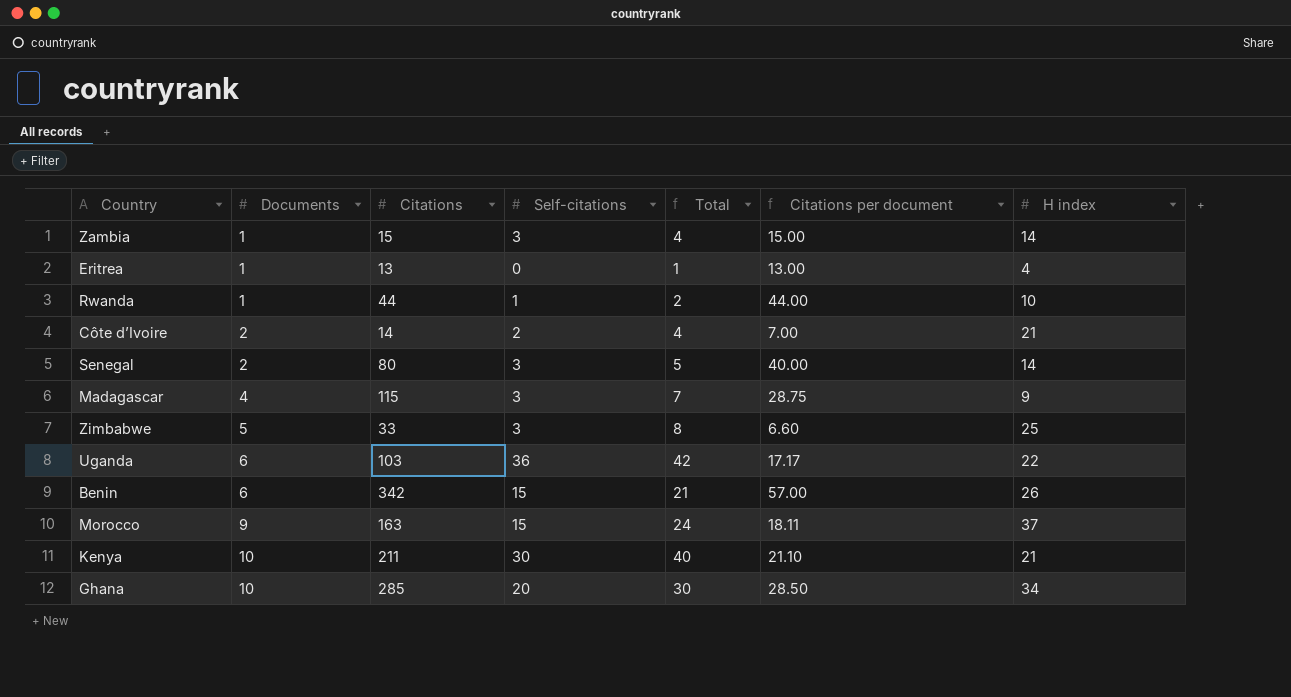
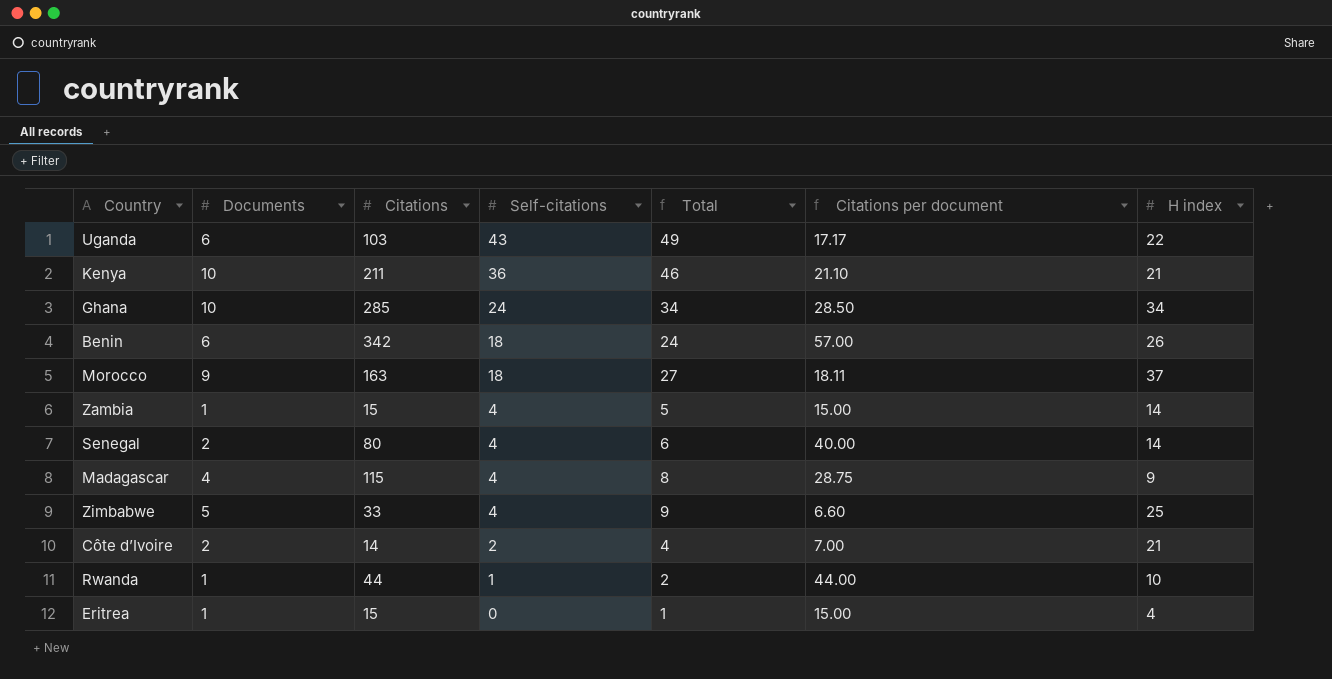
row order: Documents ascending -> Self-citations descending
Uganda | Self-citations: 36 -> 43
Uganda | Total: 42 -> 49
Kenya | Self-citations: 30 -> 36
Kenya | Total: 40 -> 46
Ghana | Self-citations: 20 -> 24
Ghana | Total: 30 -> 34
Benin | Self-citations: 15 -> 18
Benin | Total: 21 -> 24
Morocco | Self-citations: 15 -> 18
Morocco | Total: 24 -> 27
Zambia | Self-citations: 3 -> 4
Zambia | Total: 4 -> 5
Senegal | Self-citations: 3 -> 4
Senegal | Total: 5 -> 6
Madagascar | Self-citations: 3 -> 4
Madagascar | Total: 7 -> 8
Zimbabwe | Self-citations: 3 -> 4
Zimbabwe | Total: 8 -> 9
Eritrea | Citations: 13 -> 15
Eritrea | Citations per document: 13.00 -> 15.00

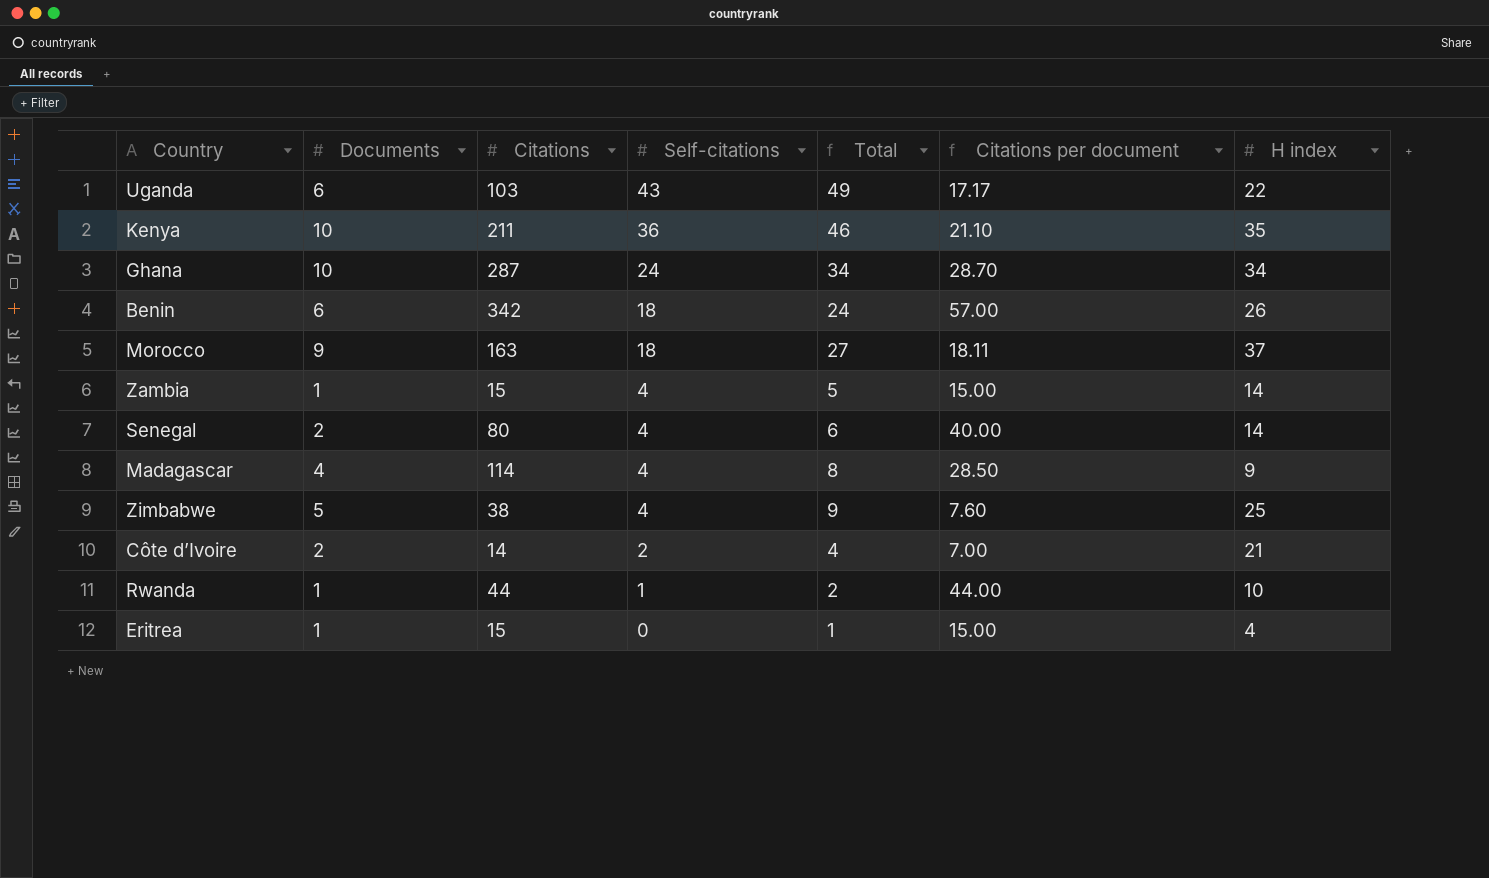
Kenya | H index: 21 -> 35
Ghana | Citations: 285 -> 287
Ghana | Citations per document: 28.50 -> 28.70
Madagascar | Citations: 115 -> 114
Madagascar | Citations per document: 28.75 -> 28.50
Zimbabwe | Citations: 33 -> 38
Zimbabwe | Citations per document: 6.60 -> 7.60

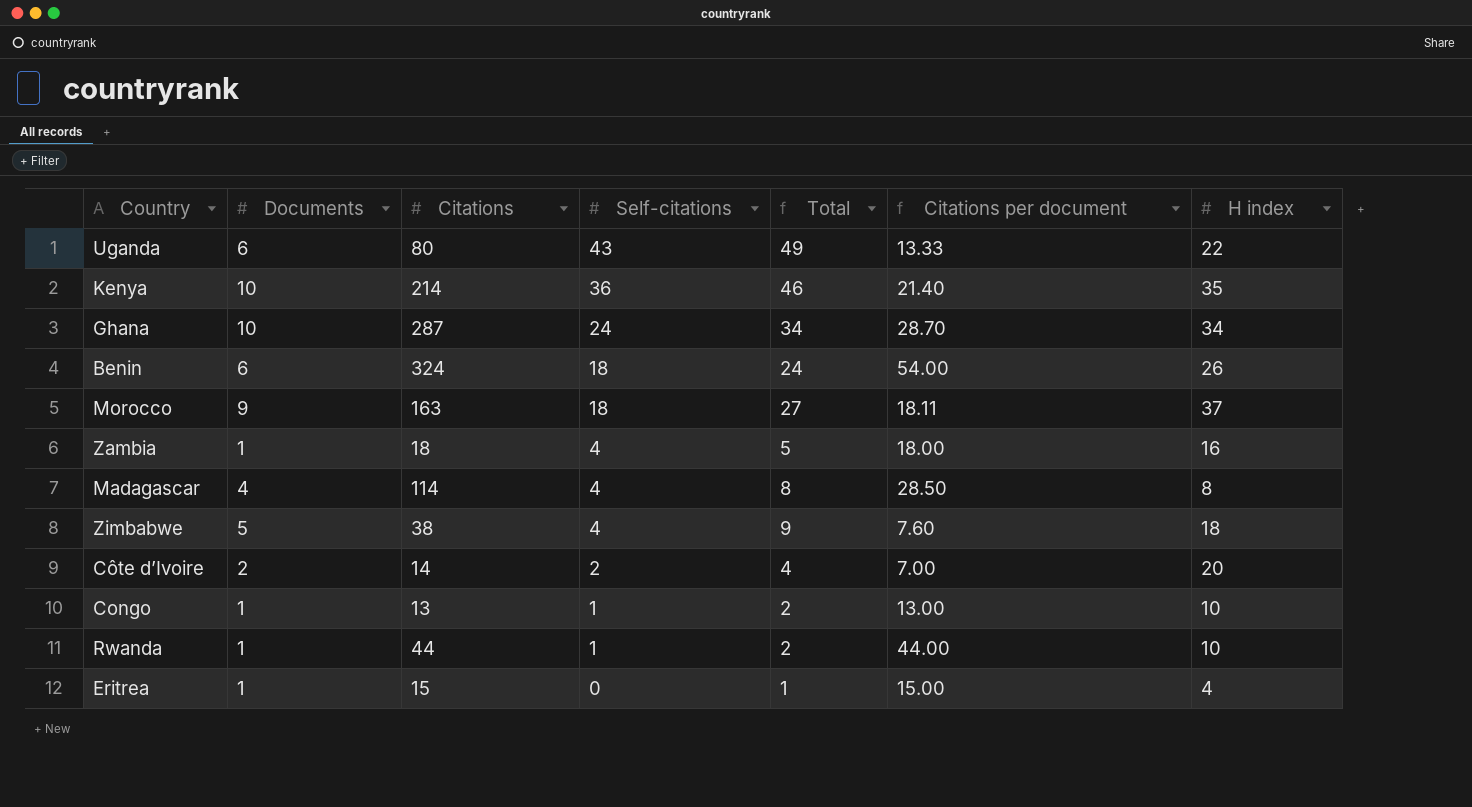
row Senegal: 2 | 80 | 4 | 6 | 40.00 | 14 -> none
Uganda | Citations: 103 -> 80
Uganda | Citations per document: 17.17 -> 13.33
Kenya | Citations: 211 -> 214
Kenya | Citations per document: 21.10 -> 21.40
Benin | Citations: 342 -> 324
Benin | Citations per document: 57.00 -> 54.00
Zambia | Citations: 15 -> 18
Zambia | Citations per document: 15.00 -> 18.00
Zambia | H index: 14 -> 16
Madagascar | H index: 9 -> 8
Zimbabwe | H index: 25 -> 18
Côte d’Ivoire | H index: 21 -> 20
row Congo: none -> 1 | 13 | 1 | 2 | 13.00 | 10

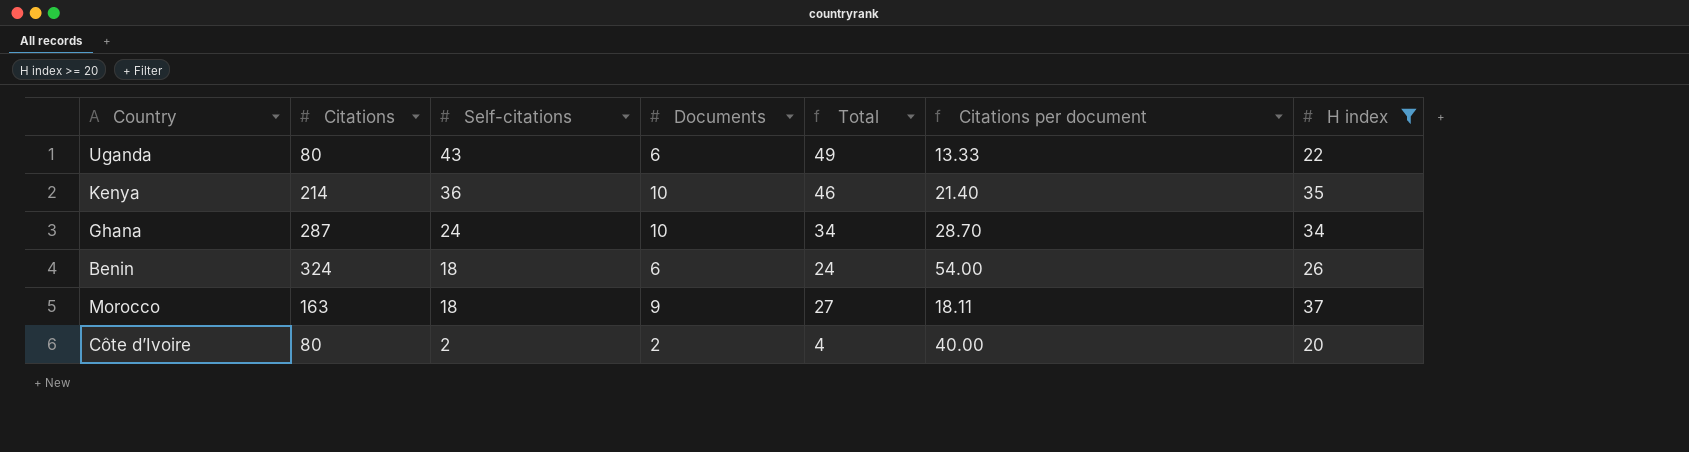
filter: none -> H index >= 20
column Documents | position: 2 -> 4
Côte d’Ivoire | Citations: 14 -> 80
Côte d’Ivoire | Citations per document: 7.00 -> 40.00

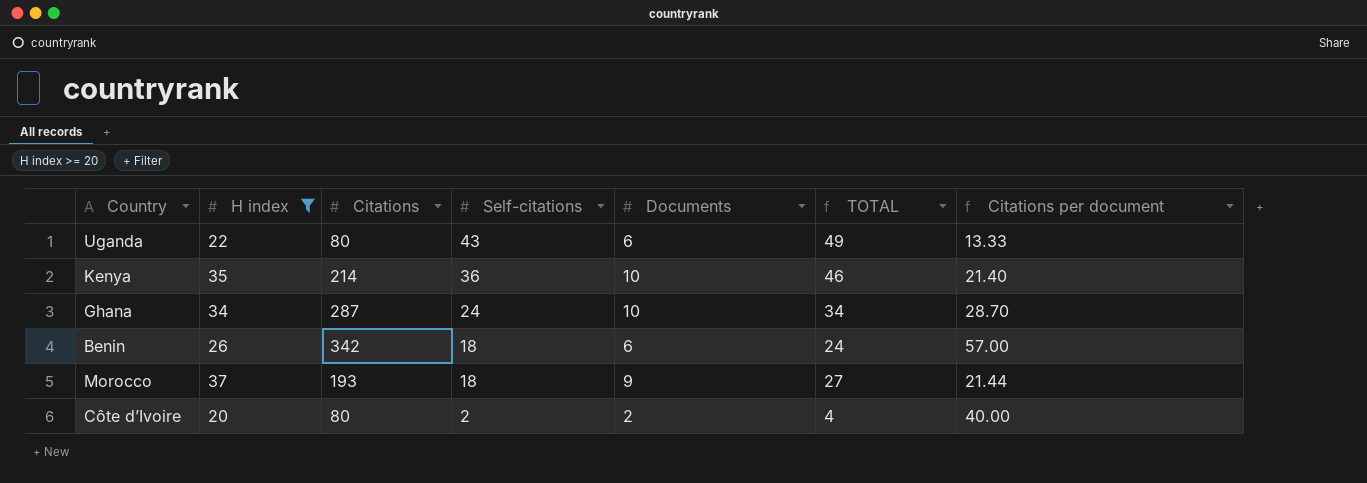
column H index | position: 7 -> 2
column name: Total -> TOTAL
Benin | Citations: 324 -> 342
Benin | Citations per document: 54.00 -> 57.00
Morocco | Citations: 163 -> 193
Morocco | Citations per document: 18.11 -> 21.44

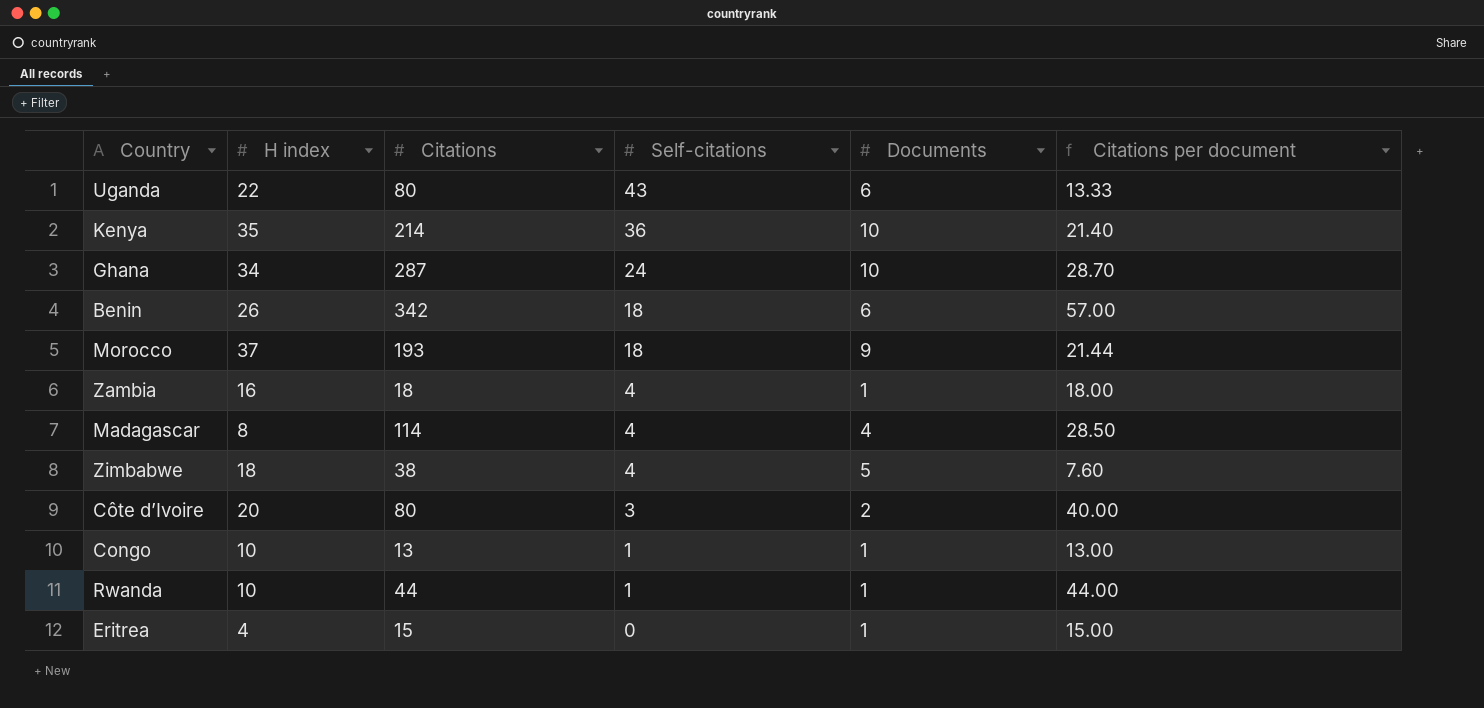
filter: H index >= 20 -> none
column TOTAL | formula: [Self-citations] + [Documents] -> none
Côte d’Ivoire | Self-citations: 2 -> 3

